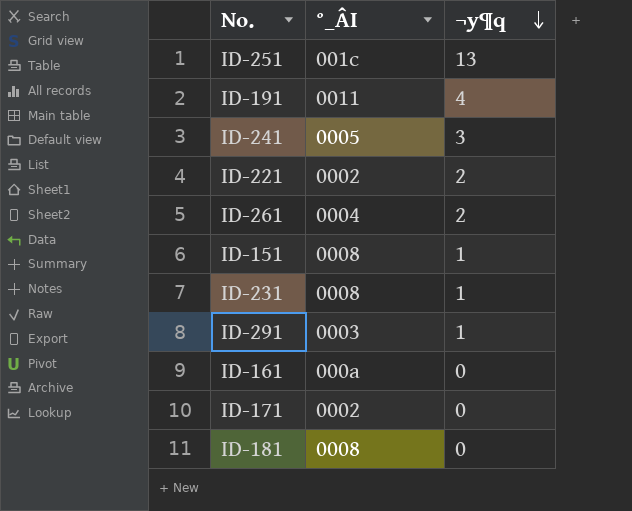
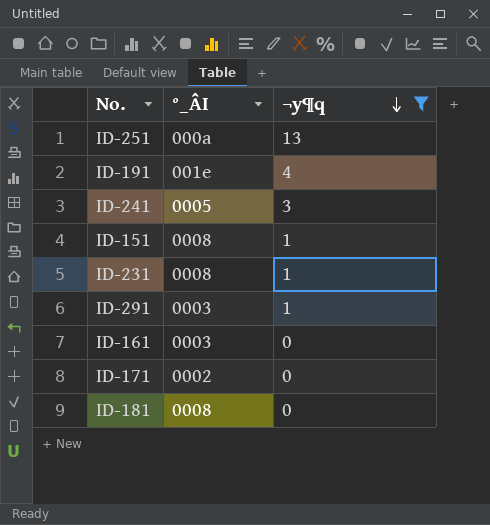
filter: none -> ¬y¶q != 2
ID-251 | °_ÂI: 001c -> 000a
ID-191 | °_ÂI: 0011 -> 001e
ID-161 | °_ÂI: 000a -> 0003

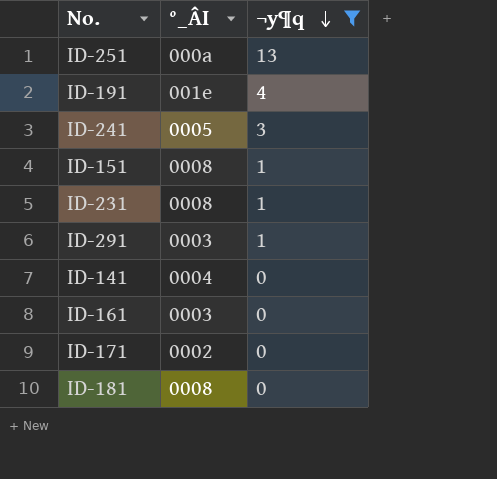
row ID-141: none -> 0004 | 0

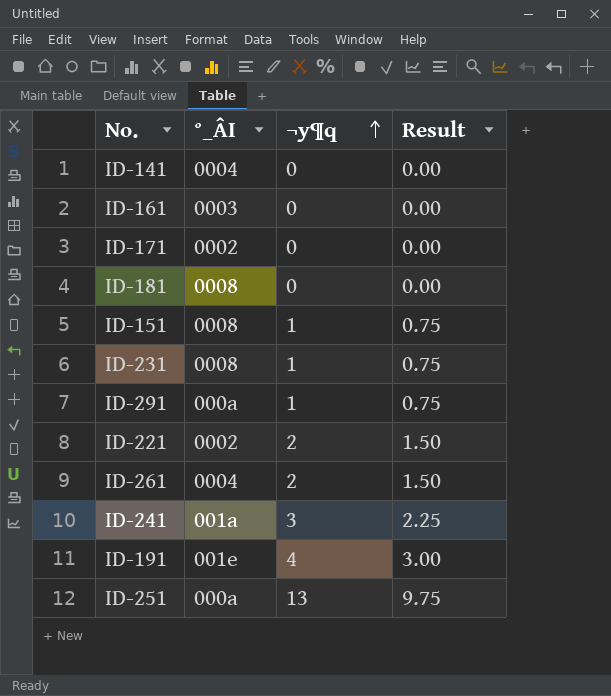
filter: ¬y¶q != 2 -> none
row order: ¬y¶q descending -> ¬y¶q ascending
column Result | formula: none -> [¬y¶q] * 0.75
ID-291 | °_ÂI: 0003 -> 000a
ID-241 | °_ÂI: 0005 -> 001a

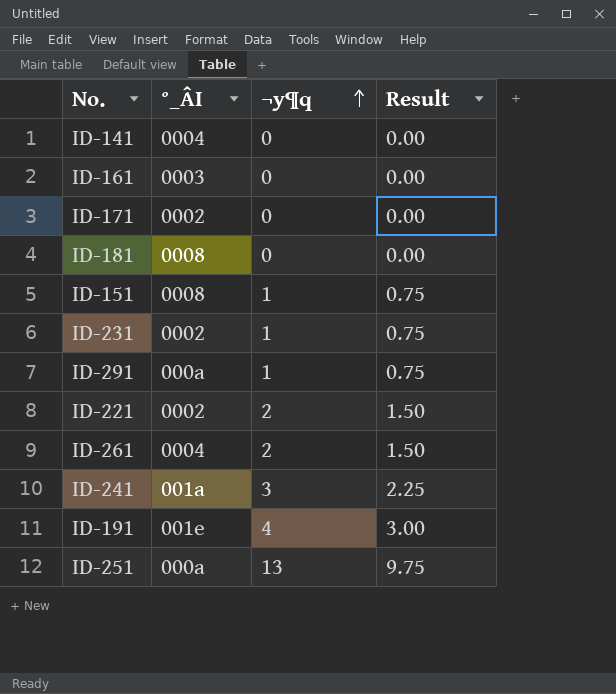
ID-231 | °_ÂI: 0008 -> 0002

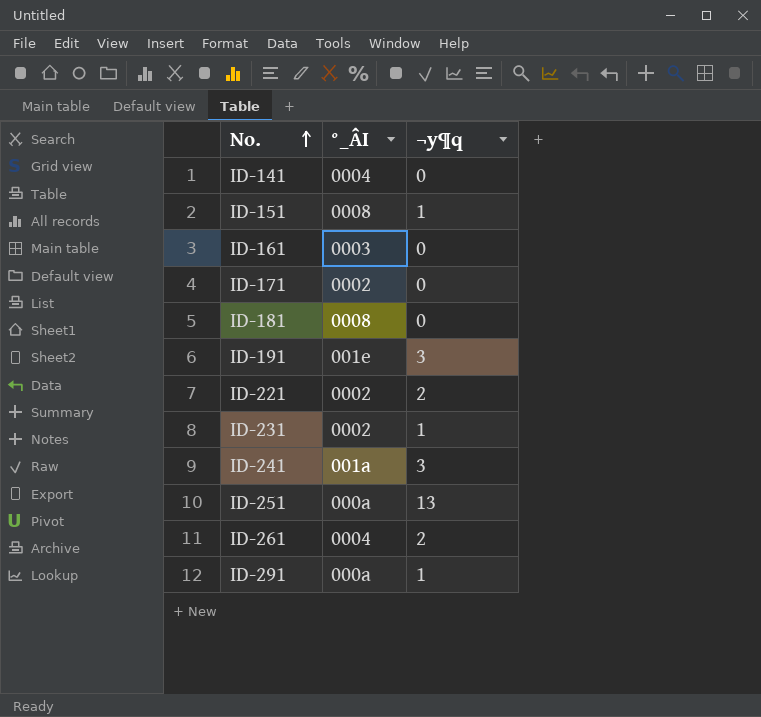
row order: ¬y¶q ascending -> No. ascending
column Result | formula: [¬y¶q] * 0.75 -> none
ID-191 | ¬y¶q: 4 -> 3

